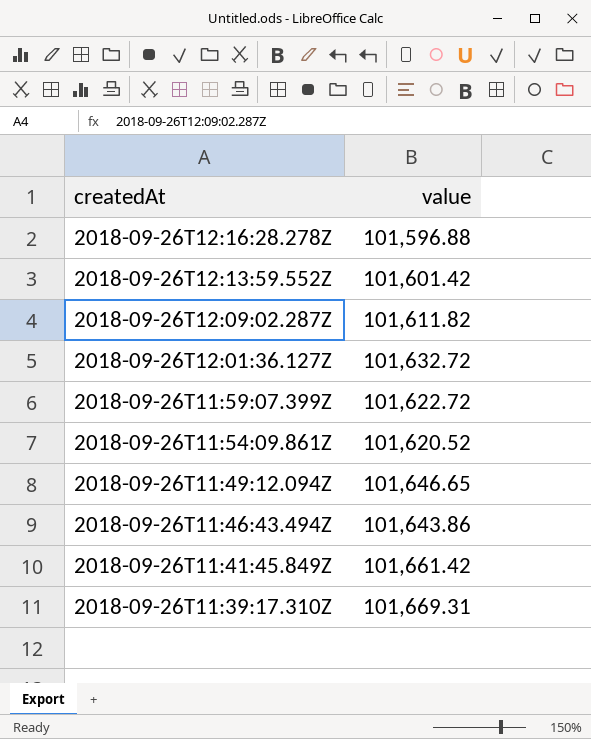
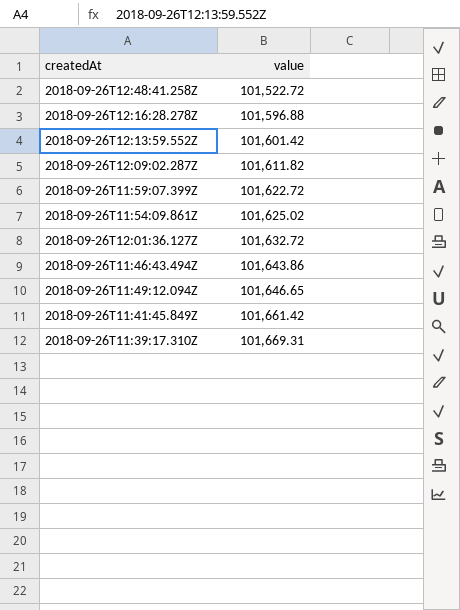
row order: createdAt descending -> value ascending
row 2018-09-26T12:48:41.258Z: none -> 101,522.72
2018-09-26T11:54:09.861Z | value: 101,620.52 -> 101,625.02

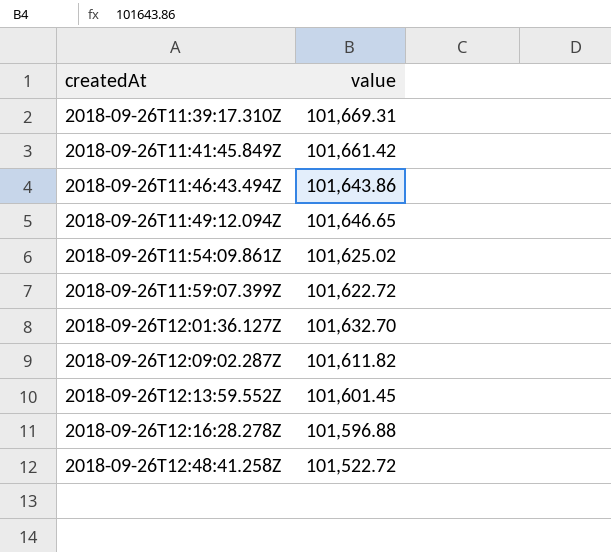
row order: value ascending -> createdAt ascending
2018-09-26T12:01:36.127Z | value: 101,632.72 -> 101,632.70
2018-09-26T12:13:59.552Z | value: 101,601.42 -> 101,601.45

